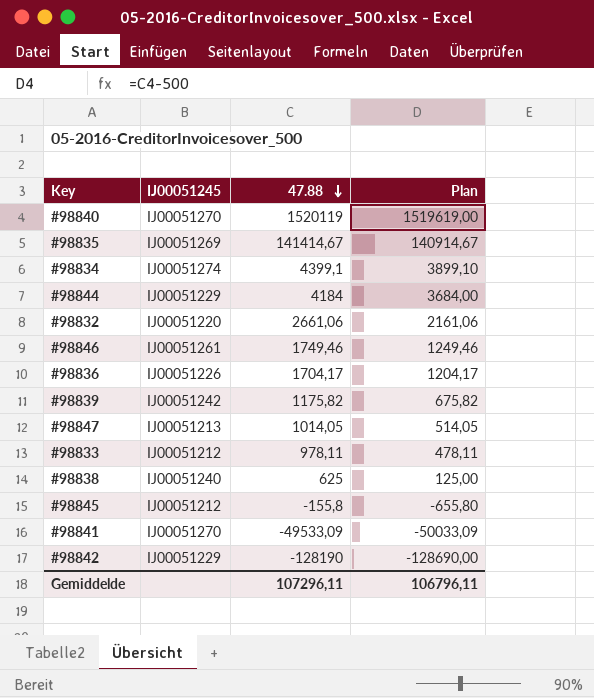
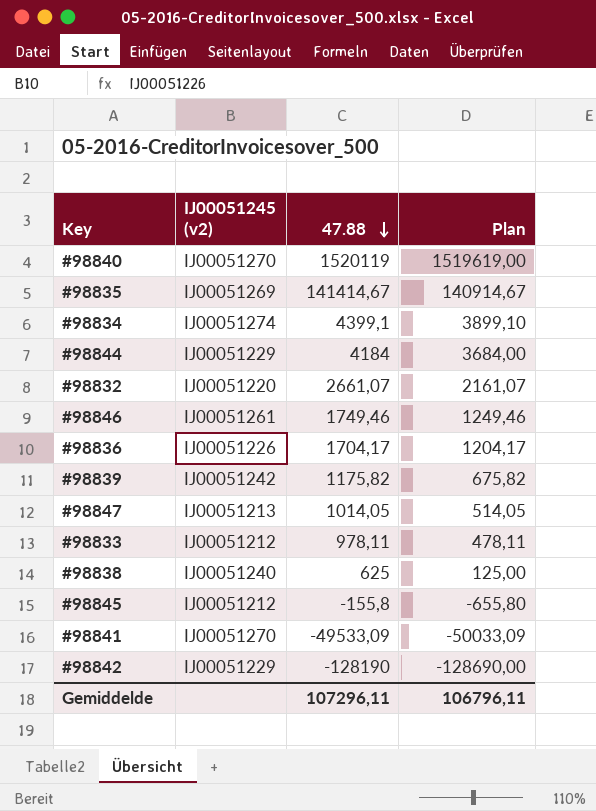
column name: IJ00051245 -> IJ00051245 (v2)
#98832 | 47.88: 2661,06 -> 2661,07
#98832 | Plan: 2161,06 -> 2161,07

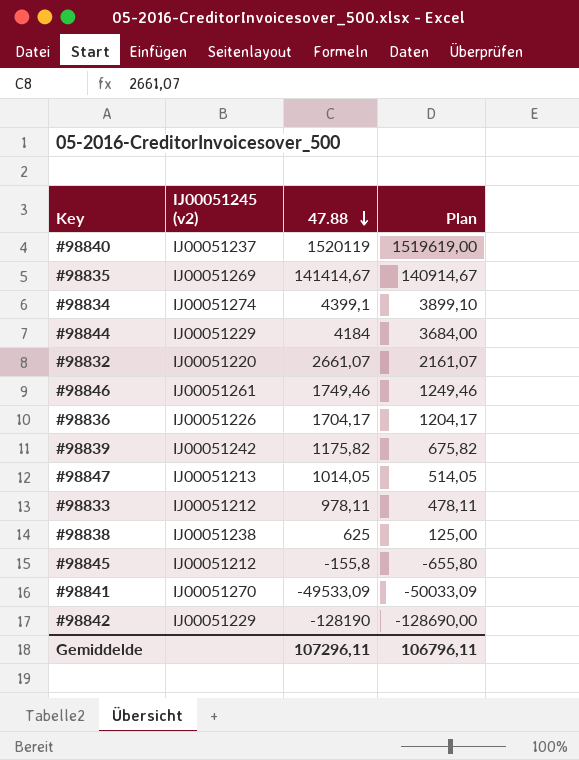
#98840 | IJ00051245 (v2): IJ00051270 -> IJ00051237
#98838 | IJ00051245 (v2): IJ00051240 -> IJ00051238

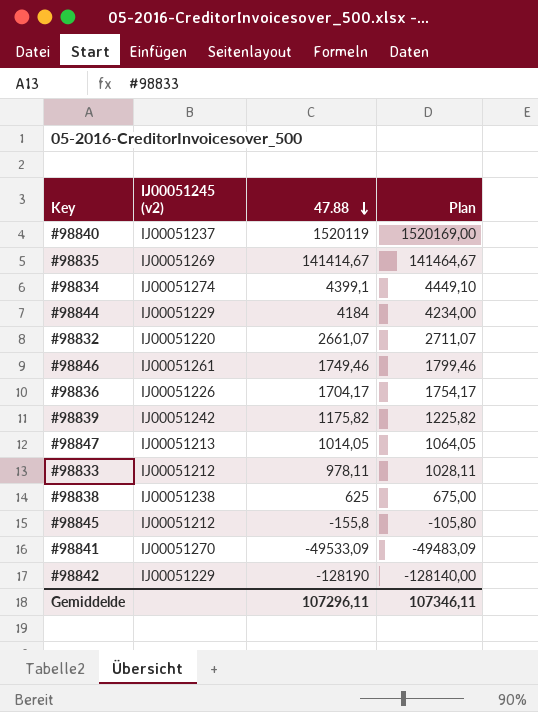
column Plan | formula: [47.88] - 500 -> [47.88] + 50
Gemiddelde | Plan: 106796,11 -> 107346,11

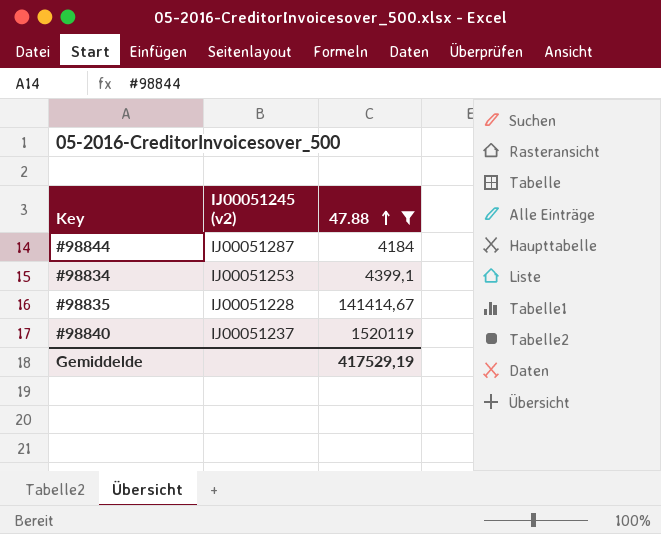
filter: none -> 47.88 >= 4184
row order: 47.88 descending -> 47.88 ascending
column Plan | formula: [47.88] + 50 -> none
#98844 | IJ00051245 (v2): IJ00051229 -> IJ00051287
#98834 | IJ00051245 (v2): IJ00051274 -> IJ00051253
#98835 | IJ00051245 (v2): IJ00051269 -> IJ00051228
Gemiddelde | 47.88: 107296,11 -> 417529,19

